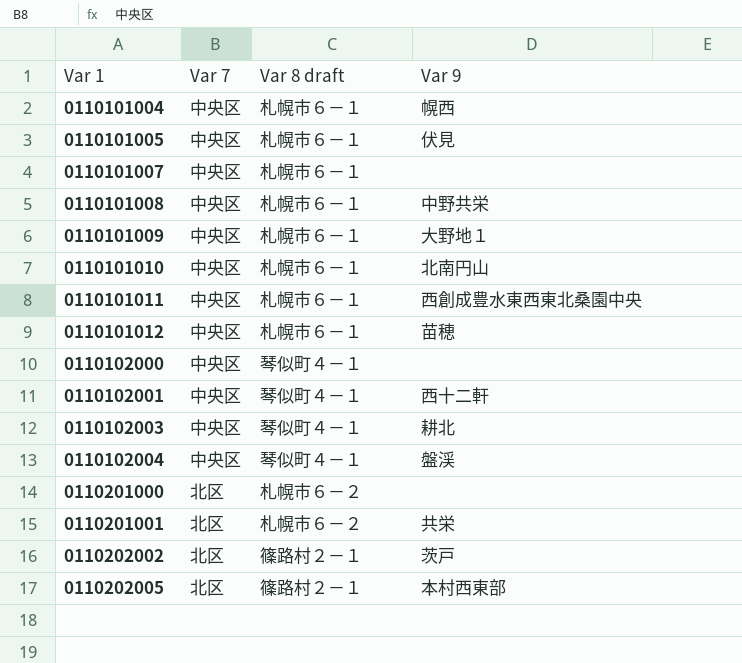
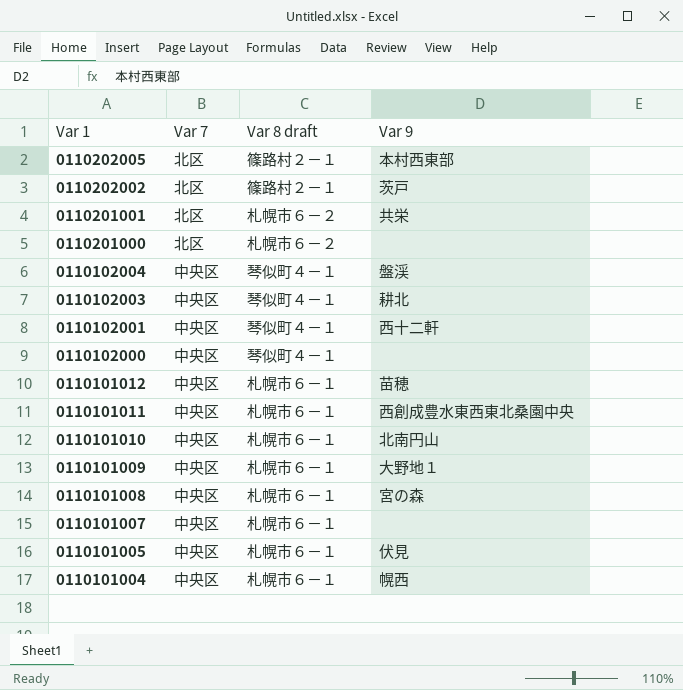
row order: Var 1 ascending -> Var 1 descending
0110101008 | Var 9: 中野共栄 -> 宮の森

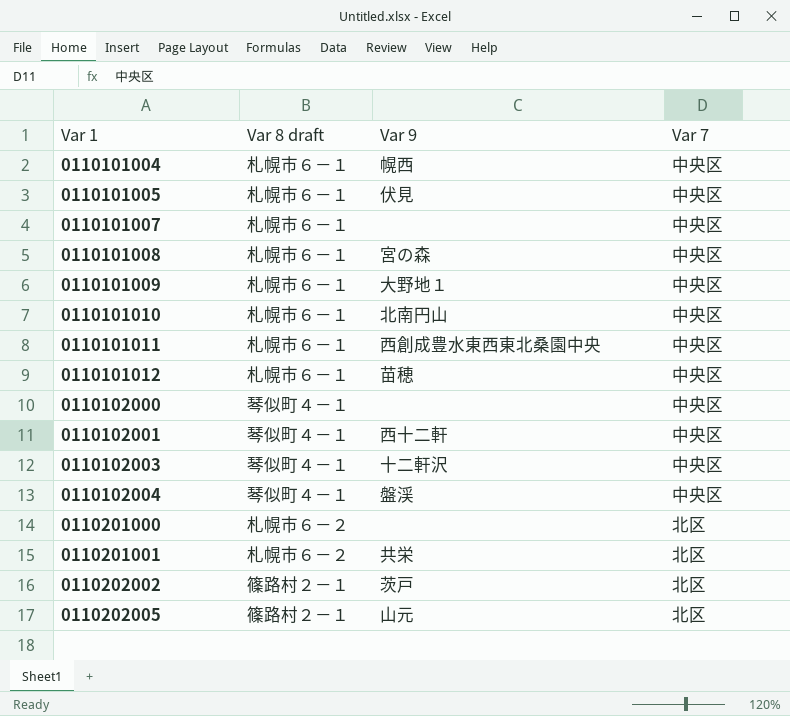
row order: Var 1 descending -> Var 1 ascending
column Var 7 | position: 2 -> 4
0110102003 | Var 9: 耕北 -> 十二軒沢
0110202005 | Var 9: 本村西東部 -> 山元

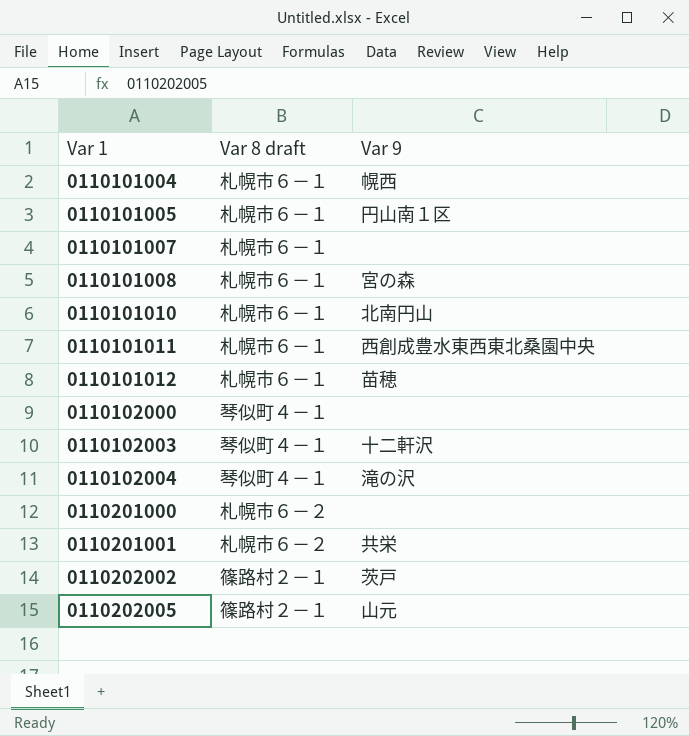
column Var 7 | position: 4 -> none
row 0110101009: 札幌市６－１ | 大野地１ | 中央区 -> none
row 0110102001: 琴似町４－１ | 西十二軒 | 中央区 -> none
0110101005 | Var 9: 伏見 -> 円山南１区
0110102004 | Var 9: 盤渓 -> 滝の沢

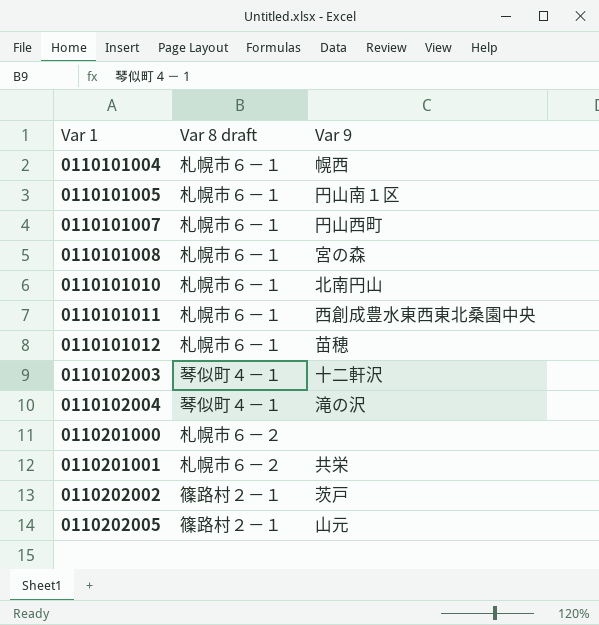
row 0110102000: 琴似町４－１ | none -> none
0110101007 | Var 9: none -> 円山西町

